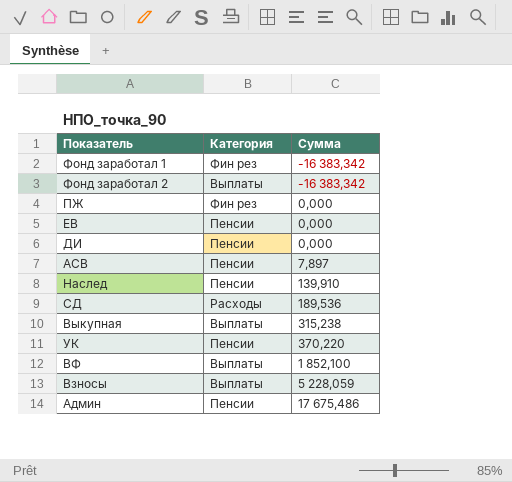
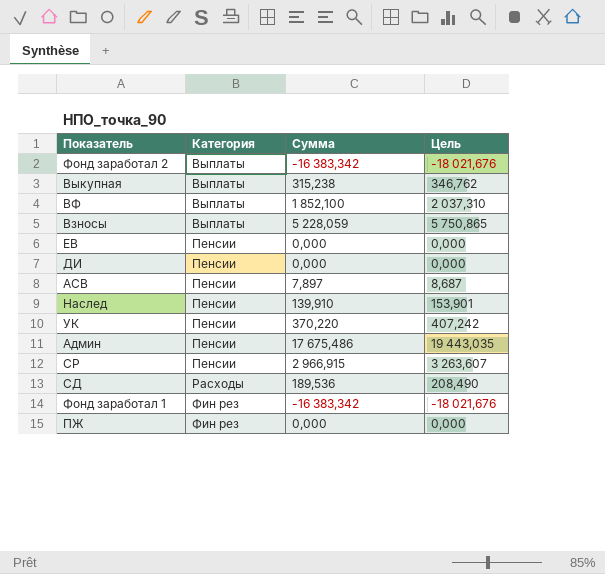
row order: Сумма ascending -> Категория ascending
column Цель | formula: none -> [Сумма] * 1,1
row СР: none -> Пенсии | 2 966,915 | 3 263,607

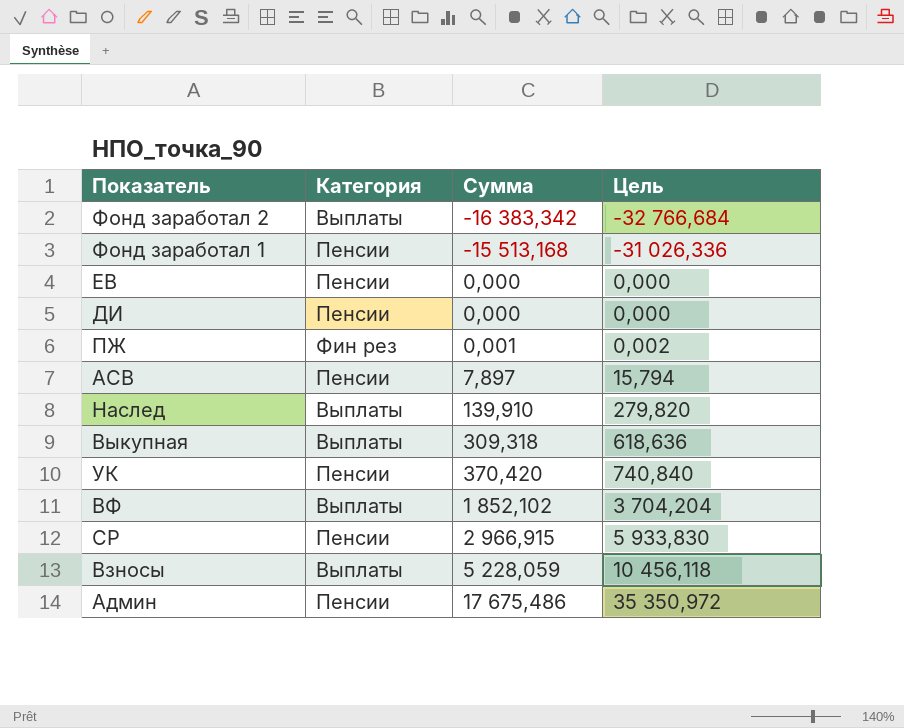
row order: Категория ascending -> Сумма ascending
column Цель | formula: [Сумма] * 1,1 -> [Сумма] * 2
row СД: Расходы | 189,536 | 208,490 -> none
Фонд заработал 1 | Категория: Фин рез -> Пенсии
Фонд заработал 1 | Сумма: -16 383,342 -> -15 513,168
ПЖ | Сумма: 0,000 -> 0,001
Наслед | Категория: Пенсии -> Выплаты
Выкупная | Сумма: 315,238 -> 309,318
УК | Сумма: 370,220 -> 370,420
ВФ | Сумма: 1 852,100 -> 1 852,102

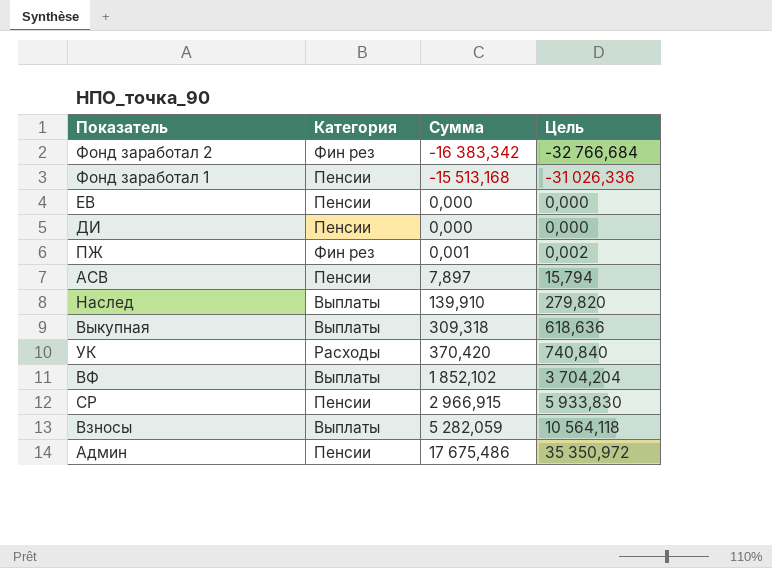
Фонд заработал 2 | Категория: Выплаты -> Фин рез
УК | Категория: Пенсии -> Расходы
Взносы | Сумма: 5 228,059 -> 5 282,059
Взносы | Цель: 10 456,118 -> 10 564,118

